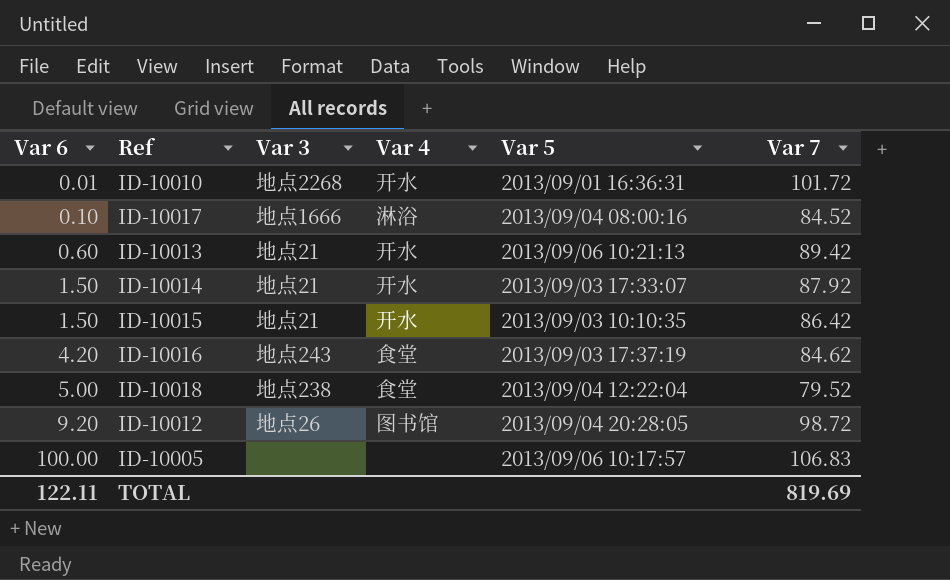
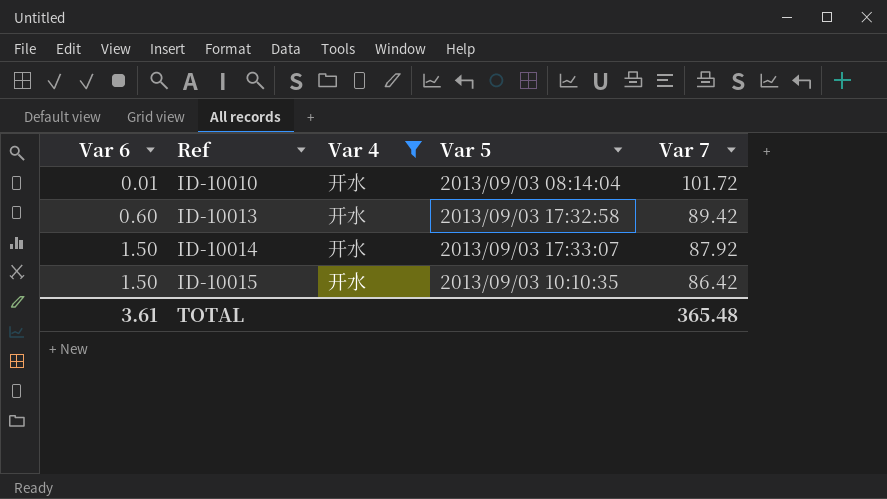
filter: none -> Var 4 = 开水
column Var 3 | position: 3 -> none
ID-10010 | Var 5: 2013/09/01 16:36:31 -> 2013/09/03 08:14:04
ID-10013 | Var 5: 2013/09/06 10:21:13 -> 2013/09/03 17:32:58
TOTAL | Var 6: 122.11 -> 3.61
TOTAL | Var 7: 819.69 -> 365.48

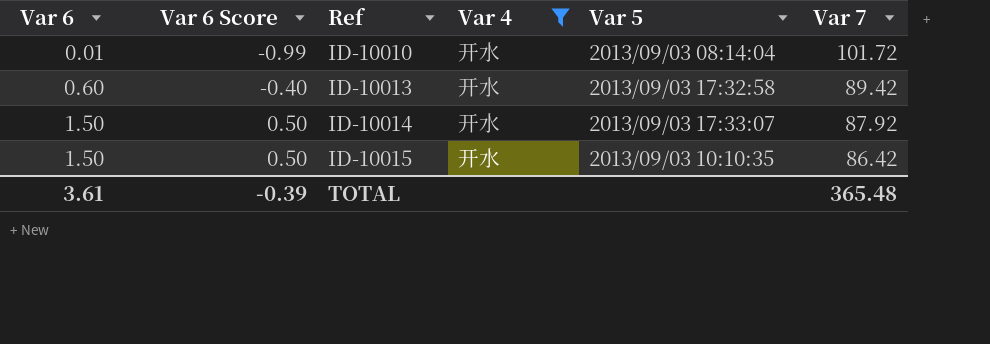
column Var 6 Score | formula: none -> [Var 6] - 1

